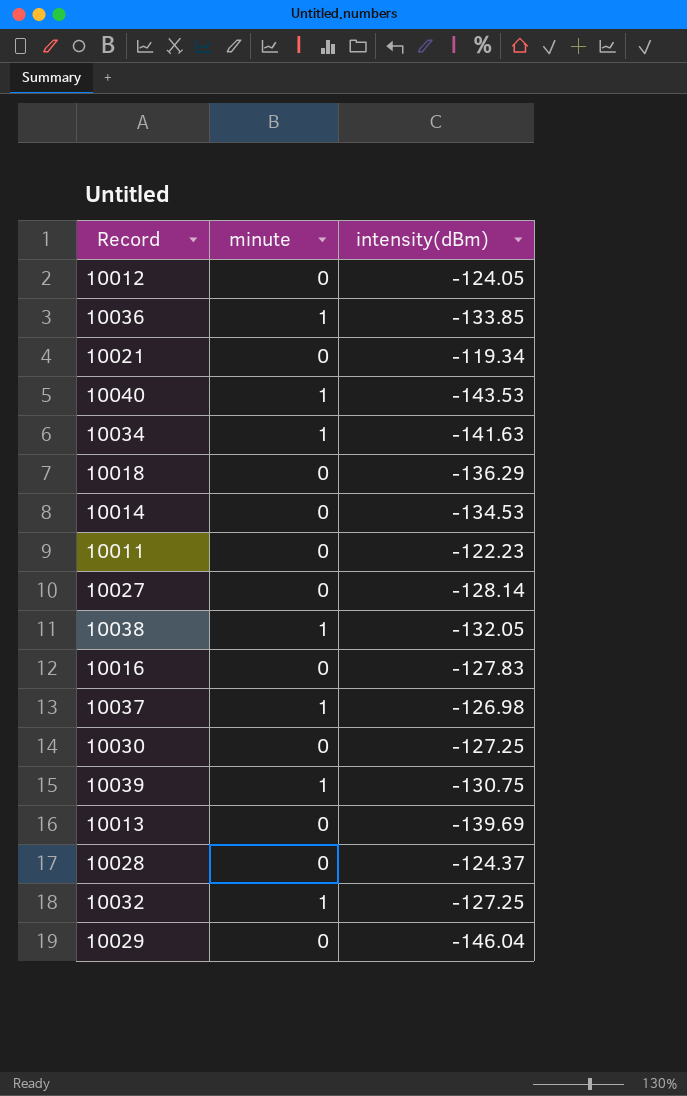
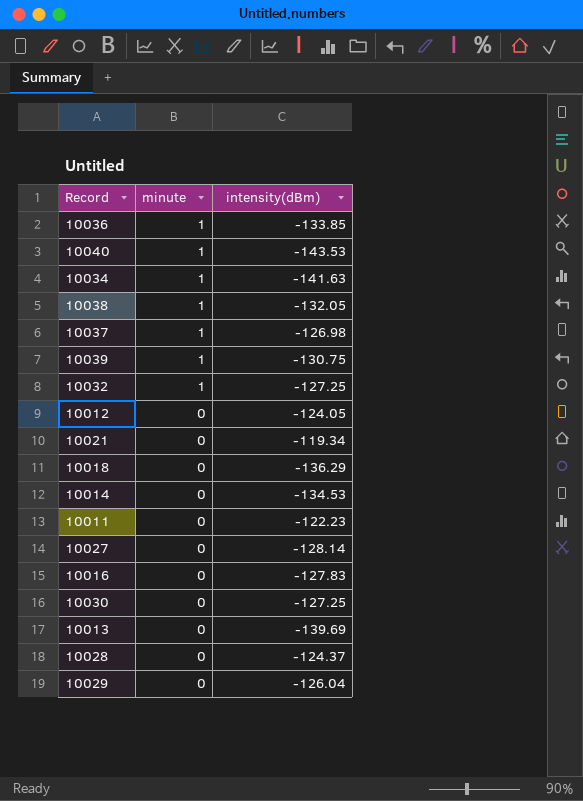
row order: none -> minute descending
10029 | intensity(dBm): -146.04 -> -126.04

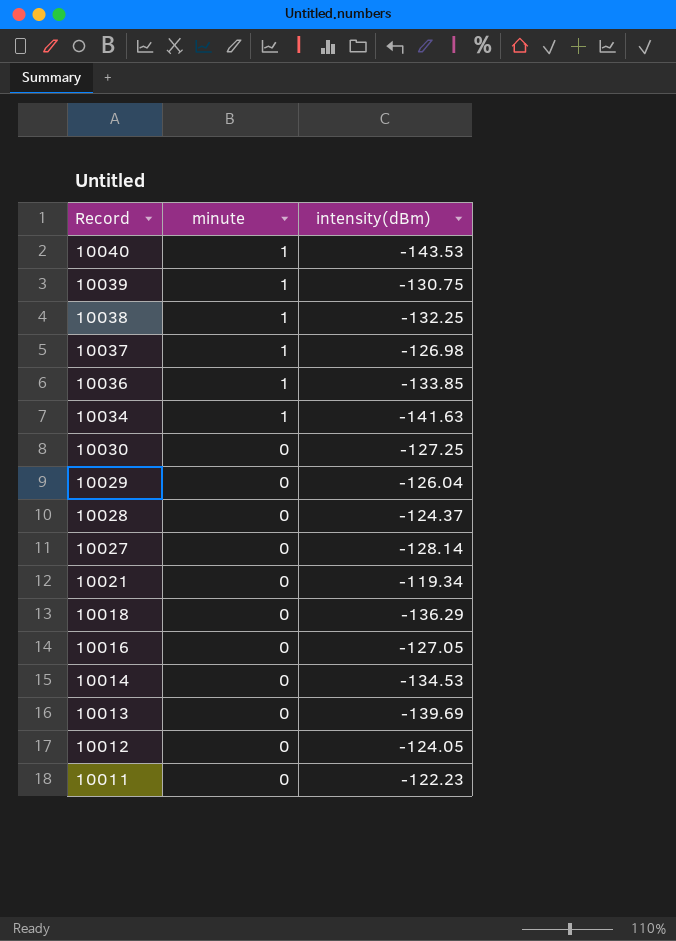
row order: minute descending -> Record descending
row 10032: 1 | -127.25 -> none
10038 | intensity(dBm): -132.05 -> -132.25
10016 | intensity(dBm): -127.83 -> -127.05

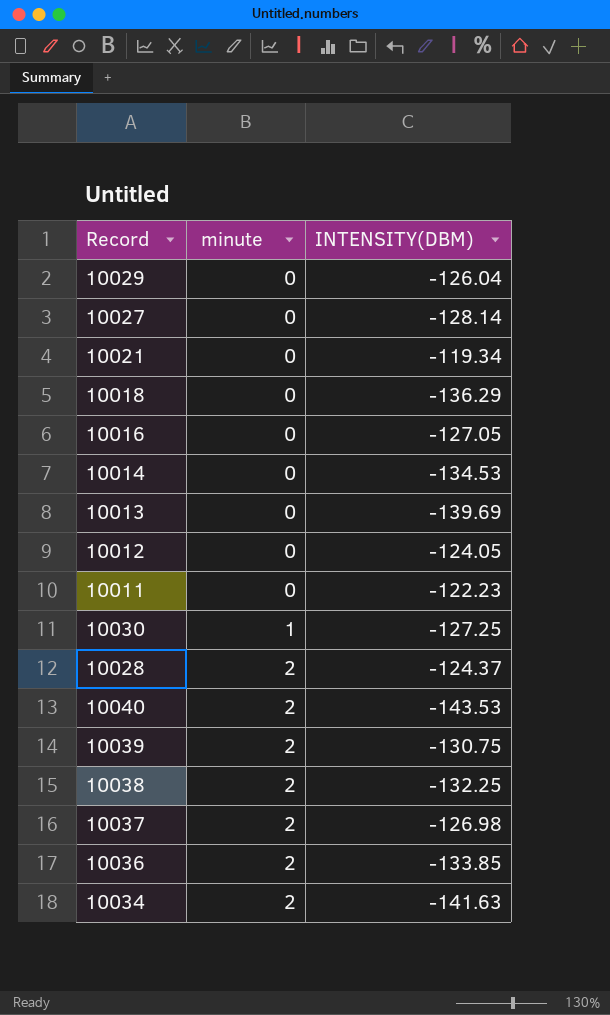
row order: Record descending -> minute ascending
column name: intensity(dBm) -> INTENSITY(DBM)
10030 | minute: 0 -> 1
10028 | minute: 0 -> 2
10040 | minute: 1 -> 2
10039 | minute: 1 -> 2
10038 | minute: 1 -> 2
10037 | minute: 1 -> 2
10036 | minute: 1 -> 2
10034 | minute: 1 -> 2

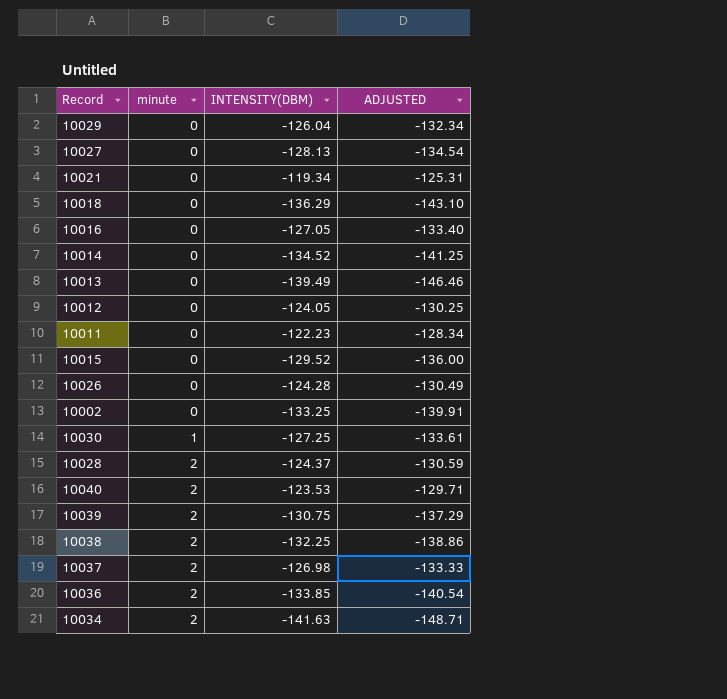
column ADJUSTED | formula: none -> [INTENSITY(DBM)] * 1.05
10027 | INTENSITY(DBM): -128.14 -> -128.13
10014 | INTENSITY(DBM): -134.53 -> -134.52
10013 | INTENSITY(DBM): -139.69 -> -139.49
row 10015: none -> 0 | -129.52 | -136.00
row 10026: none -> 0 | -124.28 | -130.49
row 10002: none -> 0 | -133.25 | -139.91
10040 | INTENSITY(DBM): -143.53 -> -123.53

